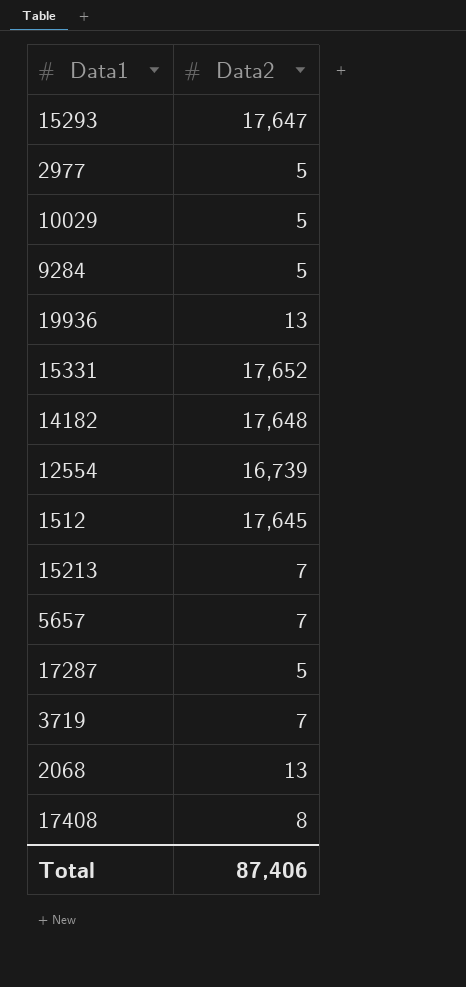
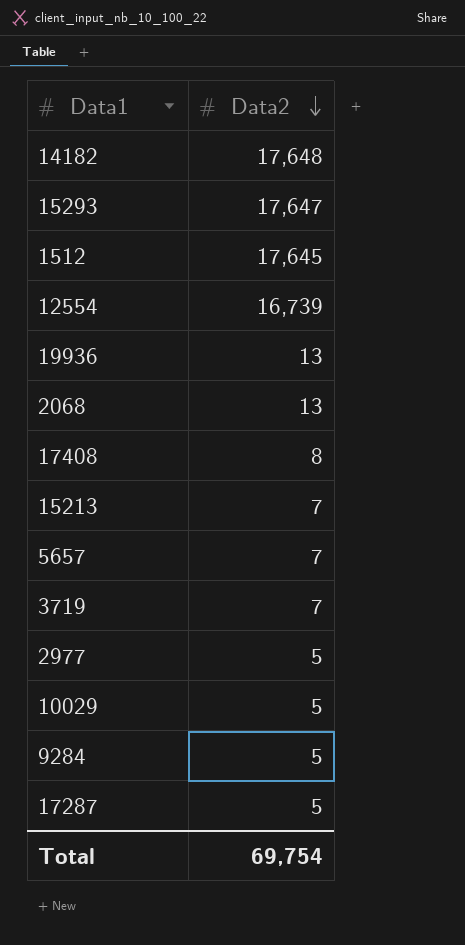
row order: none -> Data2 descending
row 15331: 17,652 -> none
Total | Data2: 87,406 -> 69,754

